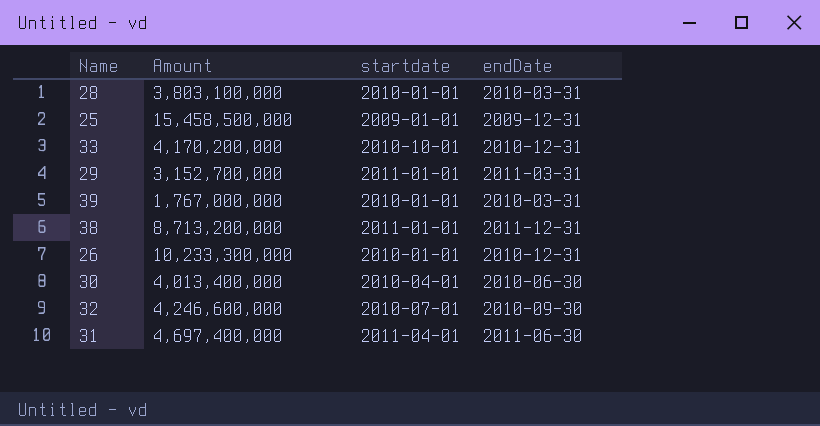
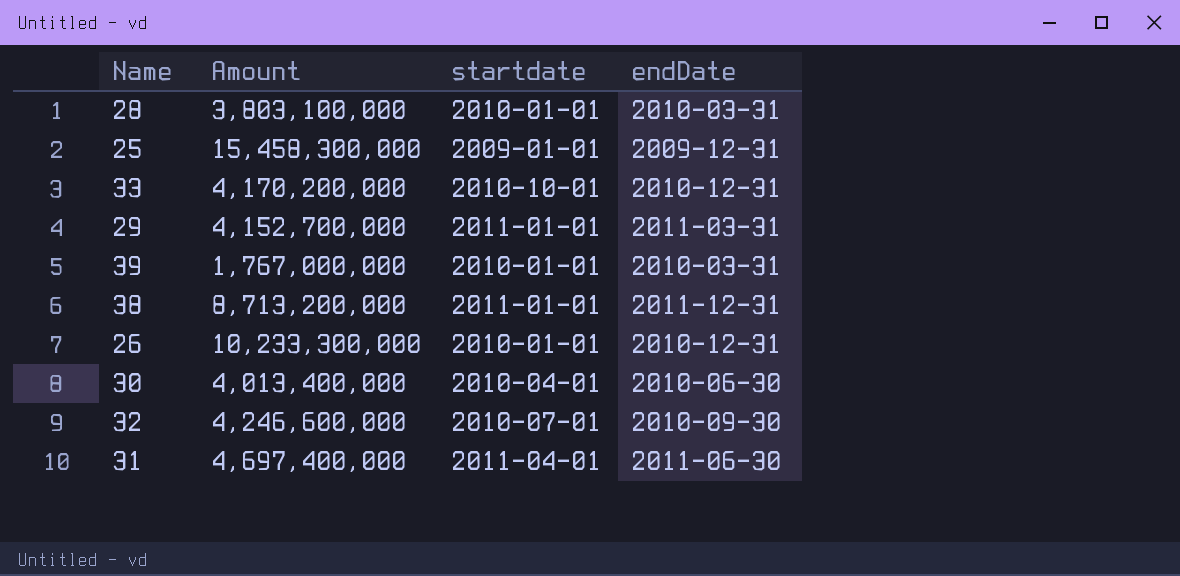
25 | Amount: 15,458,500,000 -> 15,458,300,000
29 | Amount: 3,152,700,000 -> 4,152,700,000

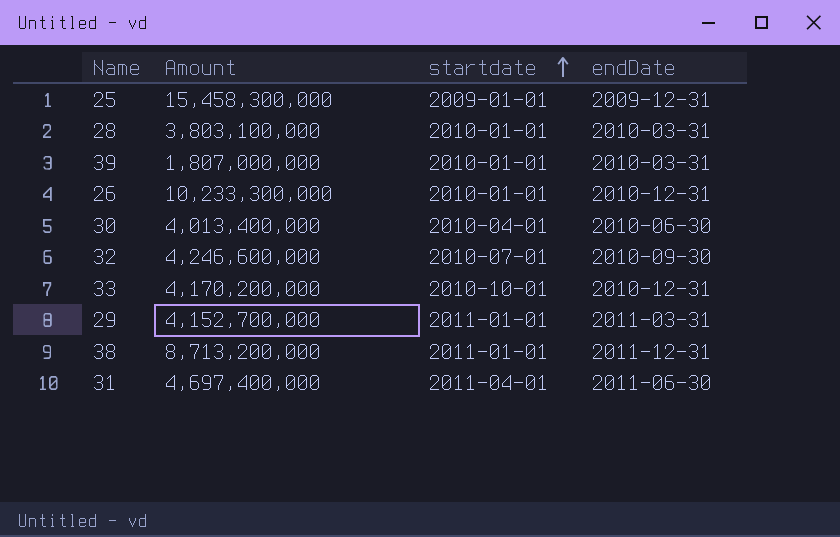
row order: none -> startdate ascending
39 | Amount: 1,767,000,000 -> 1,807,000,000

